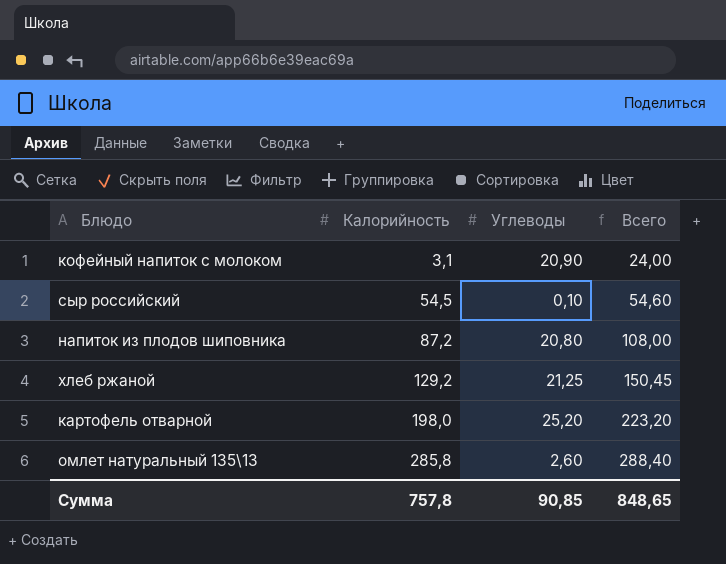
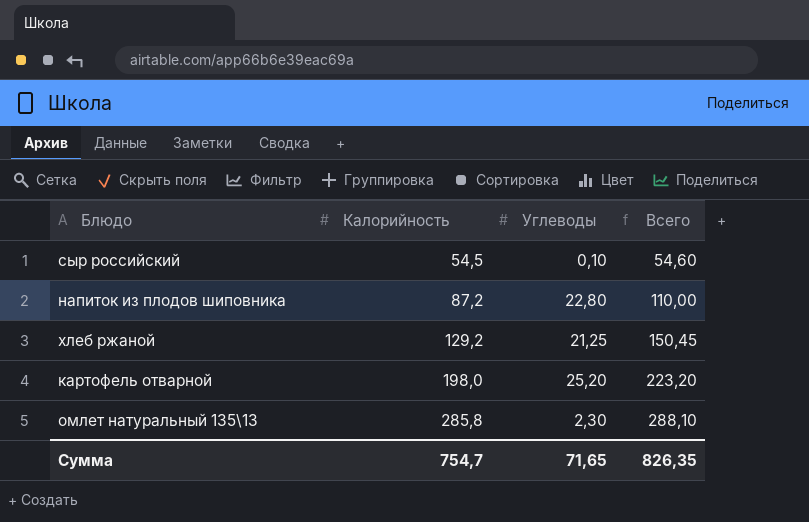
row кофейный напиток с молоком: 3,1 | 20,90 | 24,00 -> none
напиток из плодов шиповника | Углеводы: 20,80 -> 22,80
напиток из плодов шиповника | Всего: 108,00 -> 110,00
омлет натуральный 135\13 | Углеводы: 2,60 -> 2,30
омлет натуральный 135\13 | Всего: 288,40 -> 288,10
Сумма | Калорийность: 757,8 -> 754,7
Сумма | Углеводы: 90,85 -> 71,65
Сумма | Всего: 848,65 -> 826,35

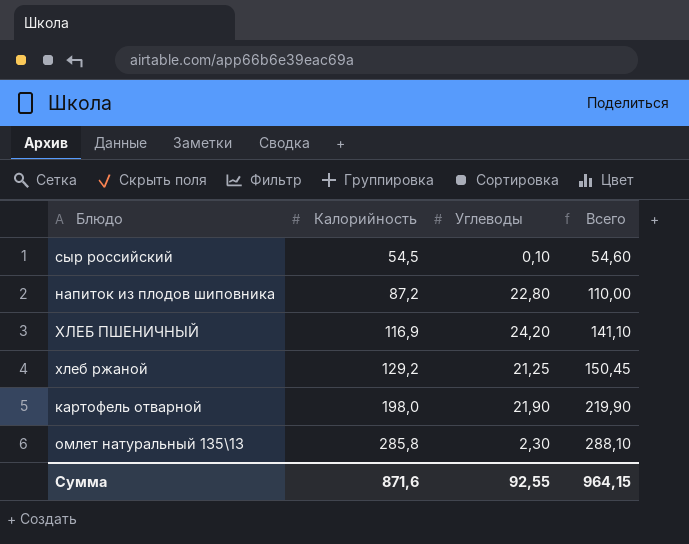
row ХЛЕБ ПШЕНИЧНЫЙ: none -> 116,9 | 24,20 | 141,10
картофель отварной | Углеводы: 25,20 -> 21,90
картофель отварной | Всего: 223,20 -> 219,90
Сумма | Калорийность: 754,7 -> 871,6
Сумма | Углеводы: 71,65 -> 92,55
Сумма | Всего: 826,35 -> 964,15

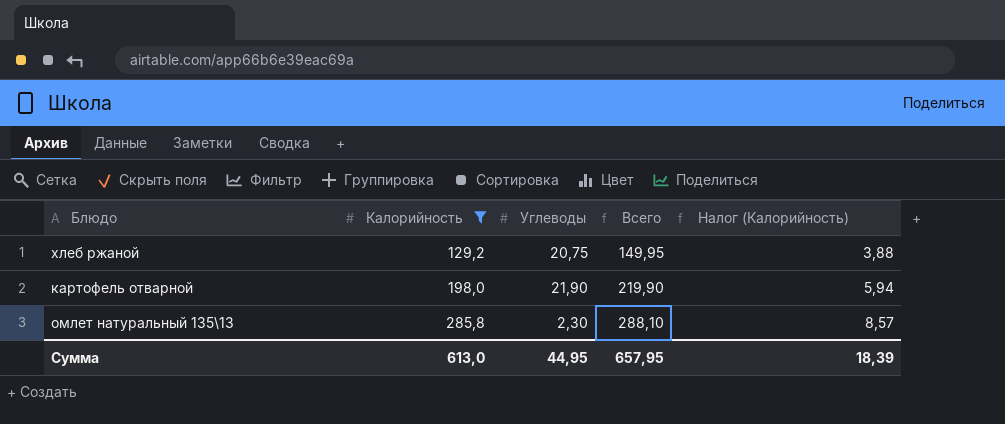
filter: none -> Калорийность >= 129,2
column Налог (Калорийность) | formula: none -> [Калорийность] * 0,03
хлеб ржаной | Углеводы: 21,25 -> 20,75
хлеб ржаной | Всего: 150,45 -> 149,95
Сумма | Калорийность: 871,6 -> 613,0
Сумма | Углеводы: 92,55 -> 44,95
Сумма | Всего: 964,15 -> 657,95

